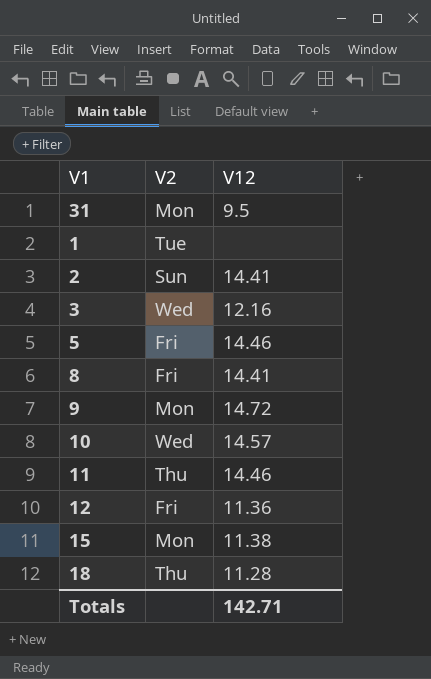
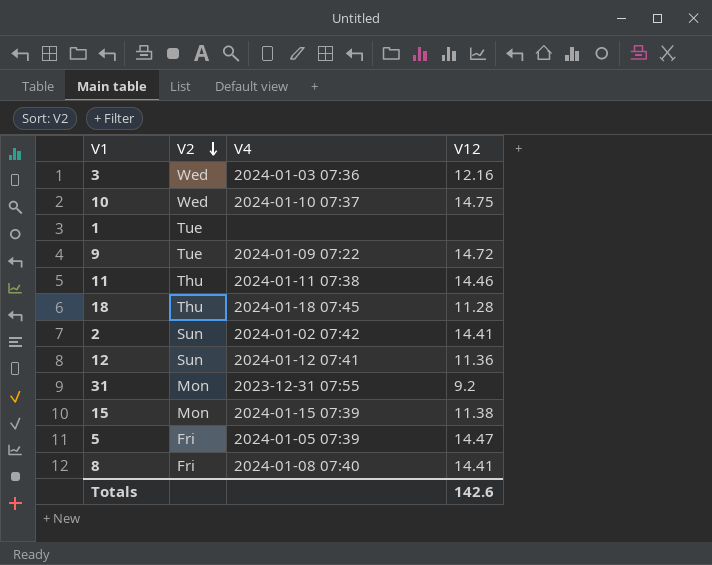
row order: none -> V2 descending
column V4 | position: none -> 3
10 | V12: 14.57 -> 14.75
9 | V2: Mon -> Tue
12 | V2: Fri -> Sun
31 | V12: 9.5 -> 9.2
5 | V12: 14.46 -> 14.47
Totals | V12: 142.71 -> 142.6

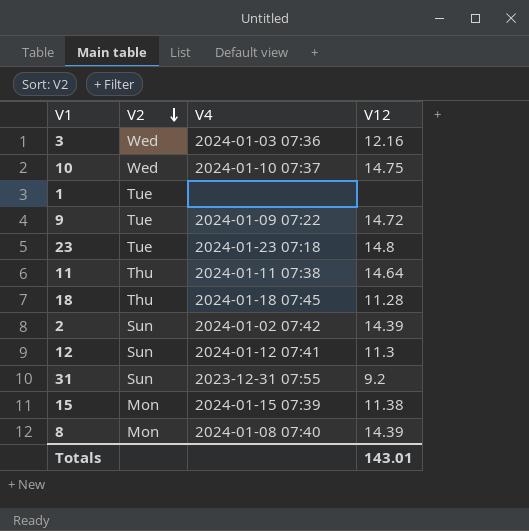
row 5: Fri | 2024-01-05 07:39 | 14.47 -> none
row 23: none -> Tue | 2024-01-23 07:18 | 14.8
11 | V12: 14.46 -> 14.64
2 | V12: 14.41 -> 14.39
12 | V12: 11.36 -> 11.3
31 | V2: Mon -> Sun
8 | V2: Fri -> Mon
8 | V12: 14.41 -> 14.39
Totals | V12: 142.6 -> 143.01

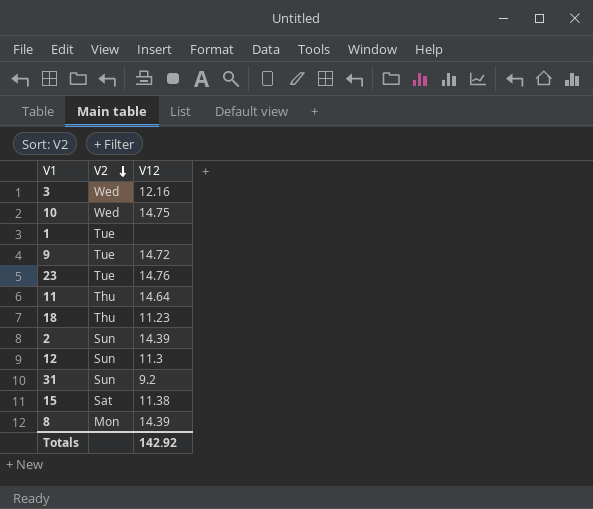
column V4 | position: 3 -> none
23 | V12: 14.8 -> 14.76
18 | V12: 11.28 -> 11.23
15 | V2: Mon -> Sat
Totals | V12: 143.01 -> 142.92

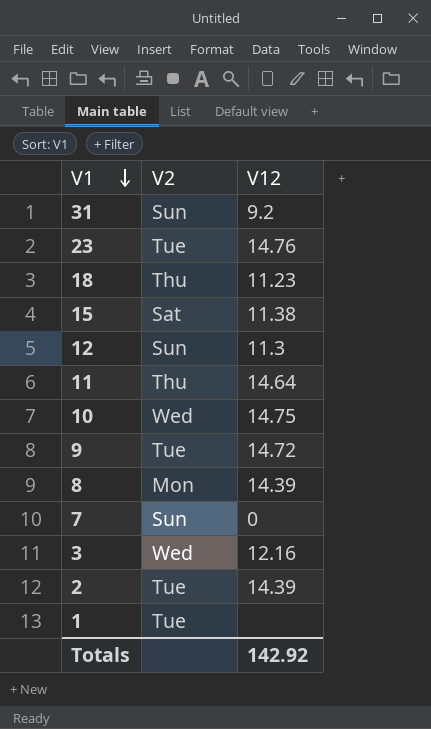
row order: V2 descending -> V1 descending
row 7: none -> Sun | 0
2 | V2: Sun -> Tue

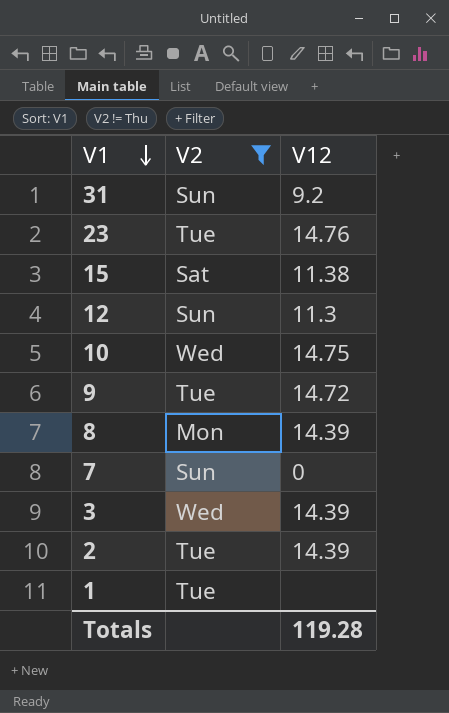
filter: none -> V2 != Thu
3 | V12: 12.16 -> 14.39
Totals | V12: 142.92 -> 119.28

